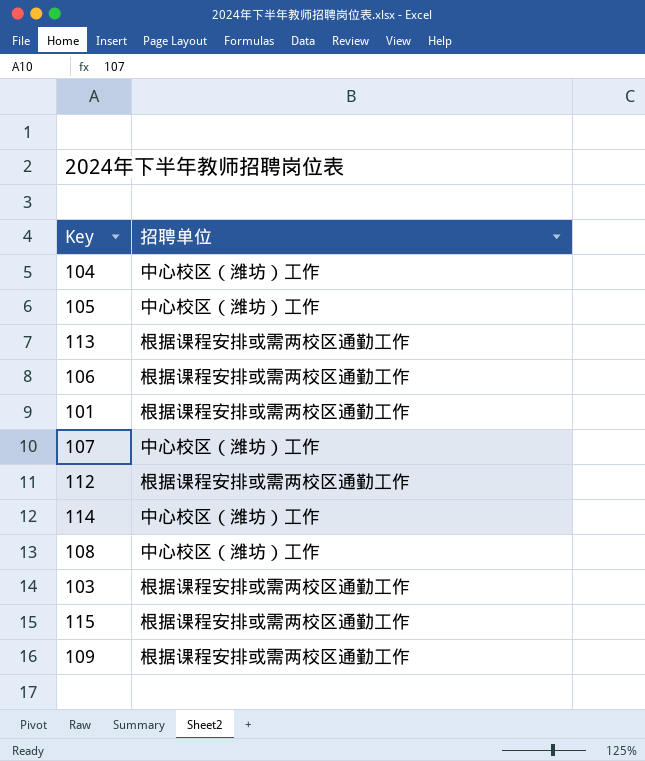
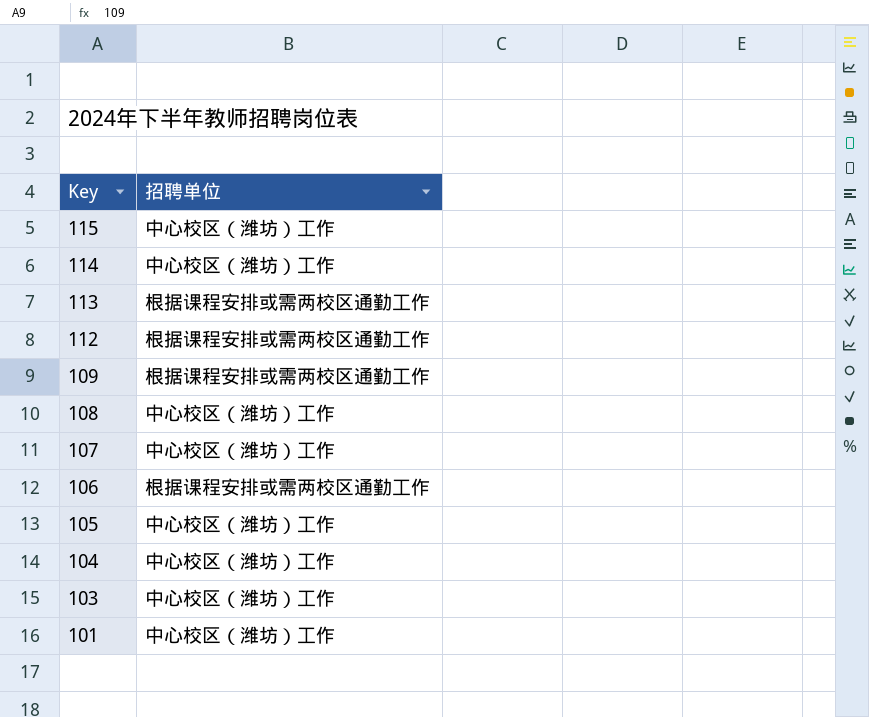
row order: none -> Key descending
115 | 招聘单位: 根据课程安排或需两校区通勤工作 -> 中心校区（潍坊）工作
103 | 招聘单位: 根据课程安排或需两校区通勤工作 -> 中心校区（潍坊）工作
101 | 招聘单位: 根据课程安排或需两校区通勤工作 -> 中心校区（潍坊）工作

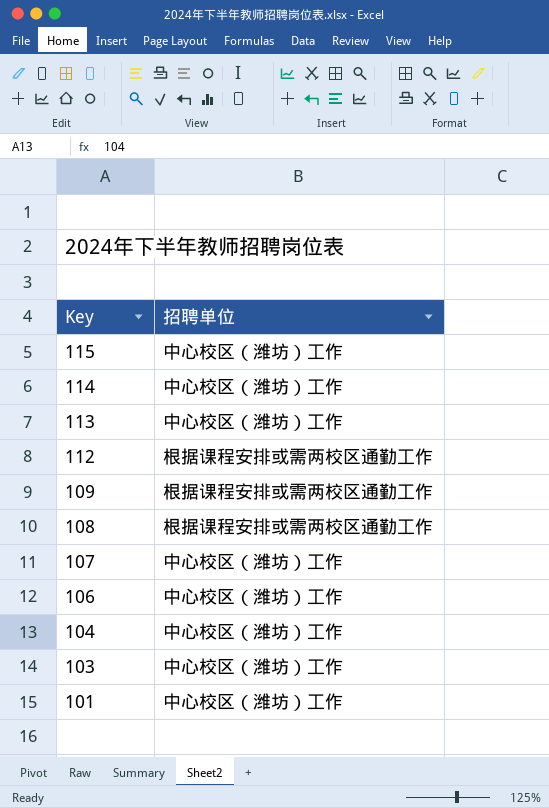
row 105: 中心校区（潍坊）工作 -> none
113 | 招聘单位: 根据课程安排或需两校区通勤工作 -> 中心校区（潍坊）工作
108 | 招聘单位: 中心校区（潍坊）工作 -> 根据课程安排或需两校区通勤工作
106 | 招聘单位: 根据课程安排或需两校区通勤工作 -> 中心校区（潍坊）工作

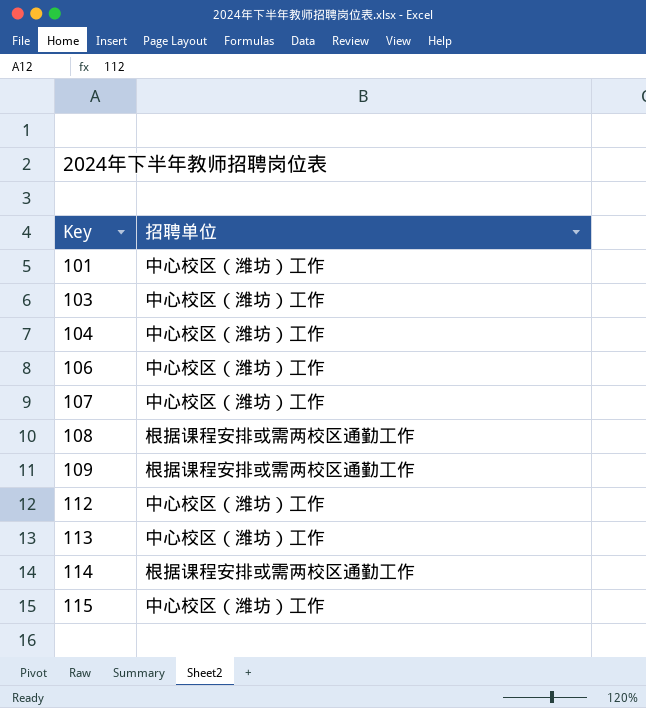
row order: Key descending -> Key ascending
112 | 招聘单位: 根据课程安排或需两校区通勤工作 -> 中心校区（潍坊）工作
114 | 招聘单位: 中心校区（潍坊）工作 -> 根据课程安排或需两校区通勤工作

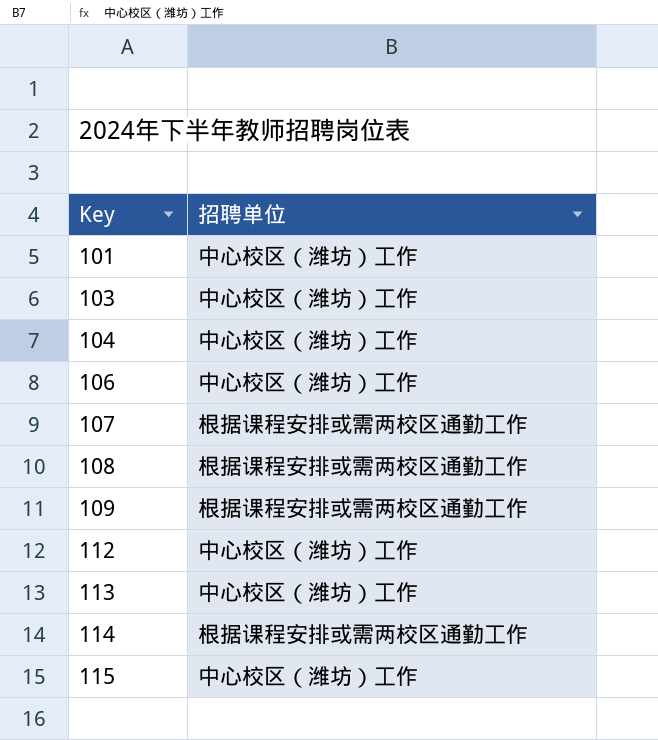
107 | 招聘单位: 中心校区（潍坊）工作 -> 根据课程安排或需两校区通勤工作

